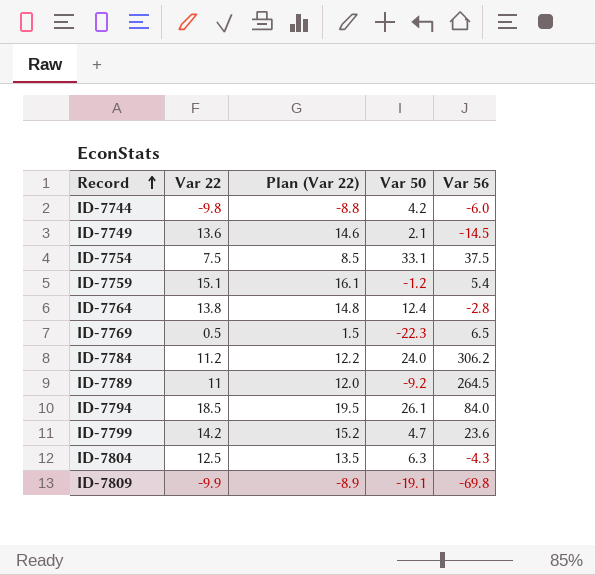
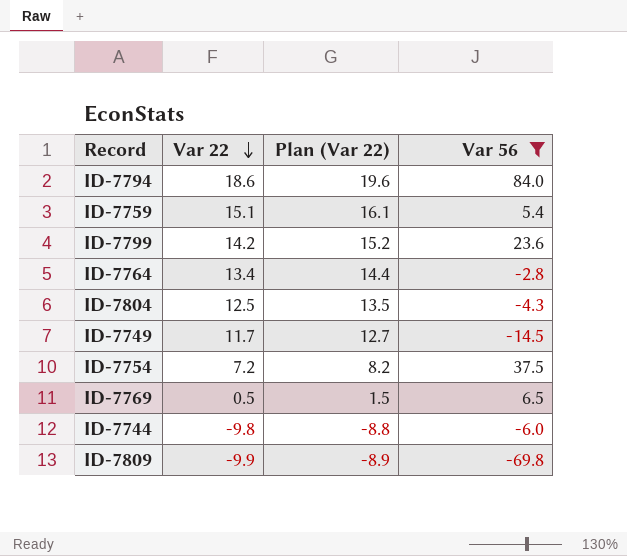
filter: none -> Var 56 <= 84.0
row order: Record ascending -> Var 22 descending
column Var 50 | position: 4 -> none
ID-7794 | Var 22: 18.5 -> 18.6
ID-7794 | Plan (Var 22): 19.5 -> 19.6
ID-7764 | Var 22: 13.8 -> 13.4
ID-7764 | Plan (Var 22): 14.8 -> 14.4
ID-7749 | Var 22: 13.6 -> 11.7
ID-7749 | Plan (Var 22): 14.6 -> 12.7
ID-7754 | Var 22: 7.5 -> 7.2
ID-7754 | Plan (Var 22): 8.5 -> 8.2

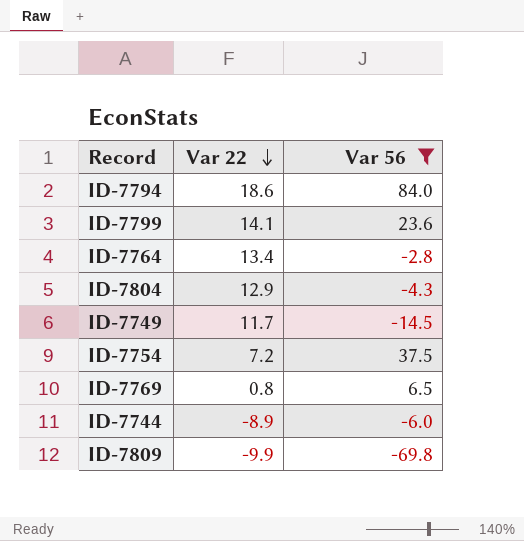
column Plan (Var 22) | formula: [Var 22] + 1 -> none
row ID-7759: 15.1 | 16.1 | 5.4 -> none
ID-7799 | Var 22: 14.2 -> 14.1
ID-7804 | Var 22: 12.5 -> 12.9
ID-7769 | Var 22: 0.5 -> 0.8
ID-7744 | Var 22: -9.8 -> -8.9

